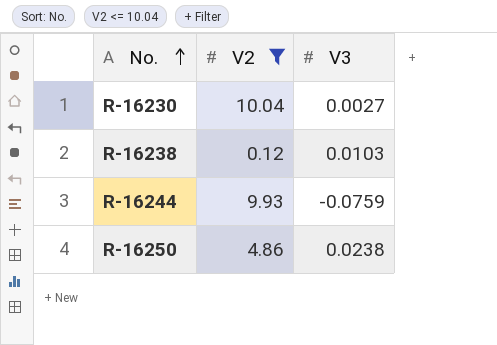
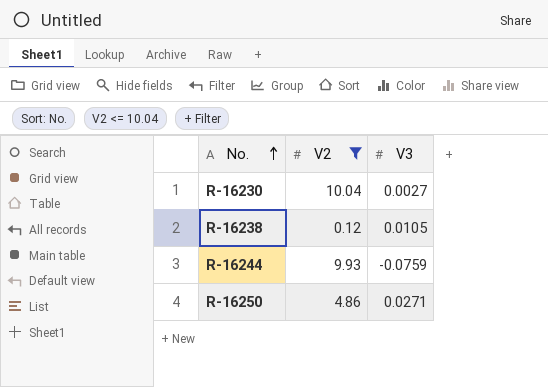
R-16238 | V3: 0.0103 -> 0.0105
R-16250 | V3: 0.0238 -> 0.0271

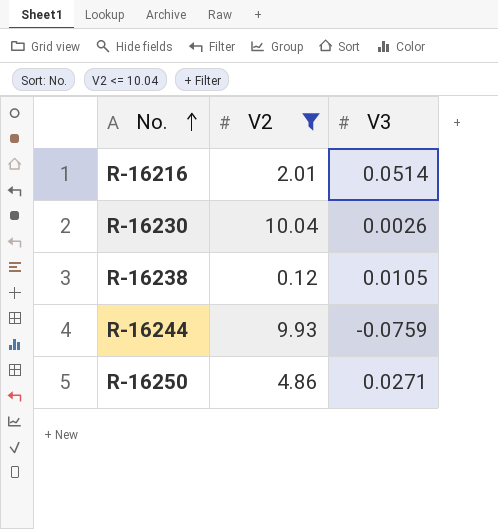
row R-16216: none -> 2.01 | 0.0514
R-16230 | V3: 0.0027 -> 0.0026

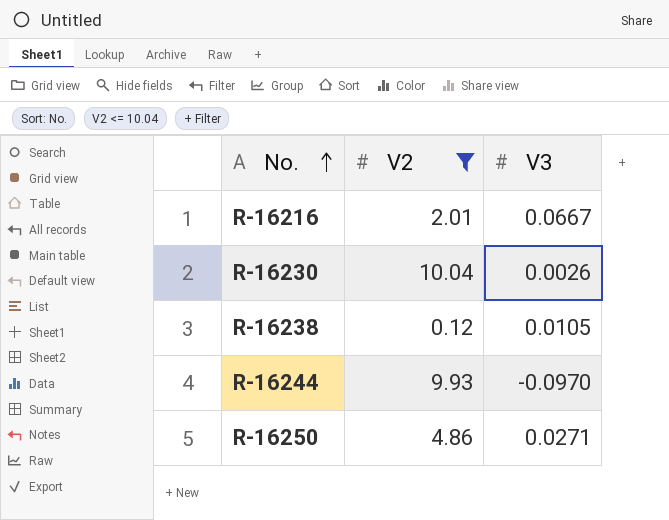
R-16216 | V3: 0.0514 -> 0.0667
R-16244 | V3: -0.0759 -> -0.0970

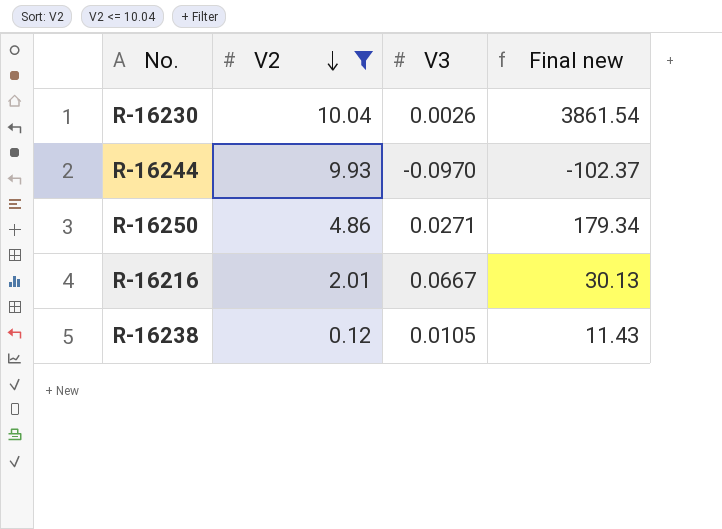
row order: No. ascending -> V2 descending
column Final new | formula: none -> [V2] / [V3]

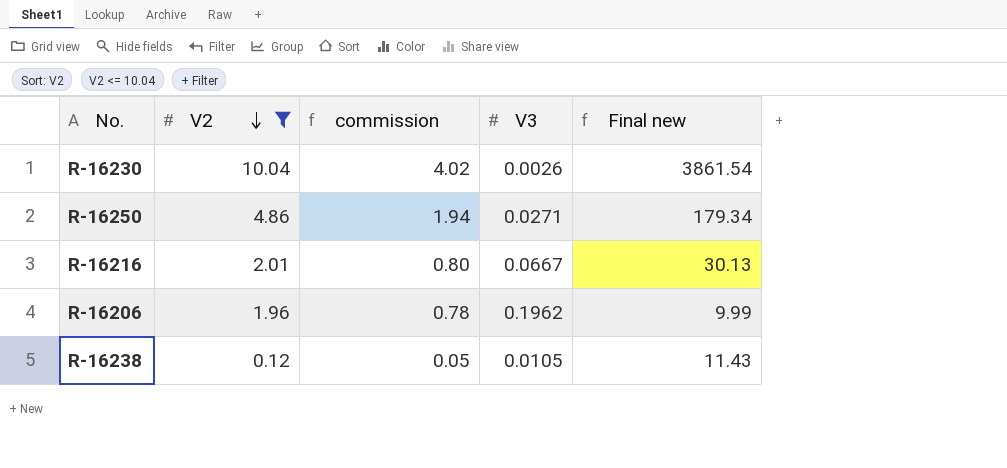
column commission | formula: none -> [V2] * 0.4
row R-16244: 9.93 | -0.0970 | -102.37 -> none
row R-16206: none -> 1.96 | 0.78 | 0.1962 | 9.99

